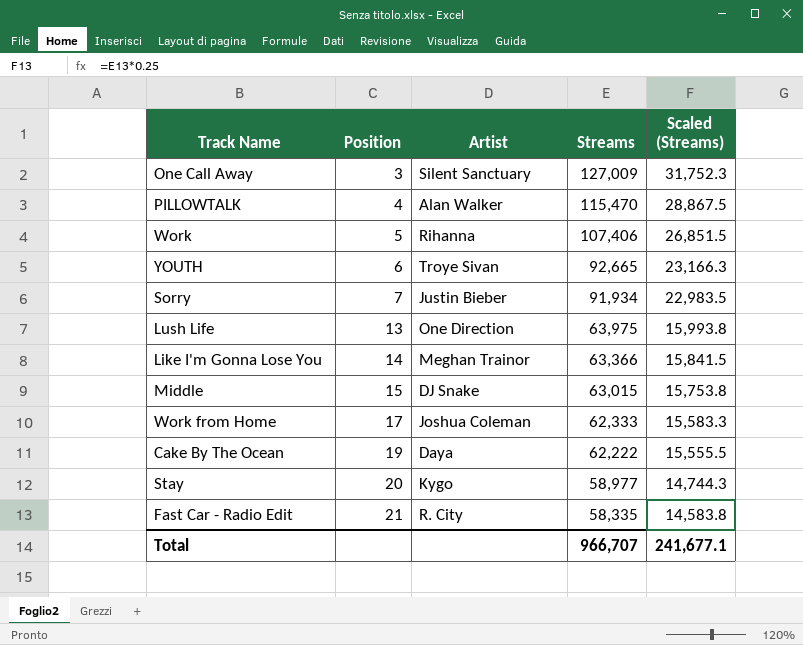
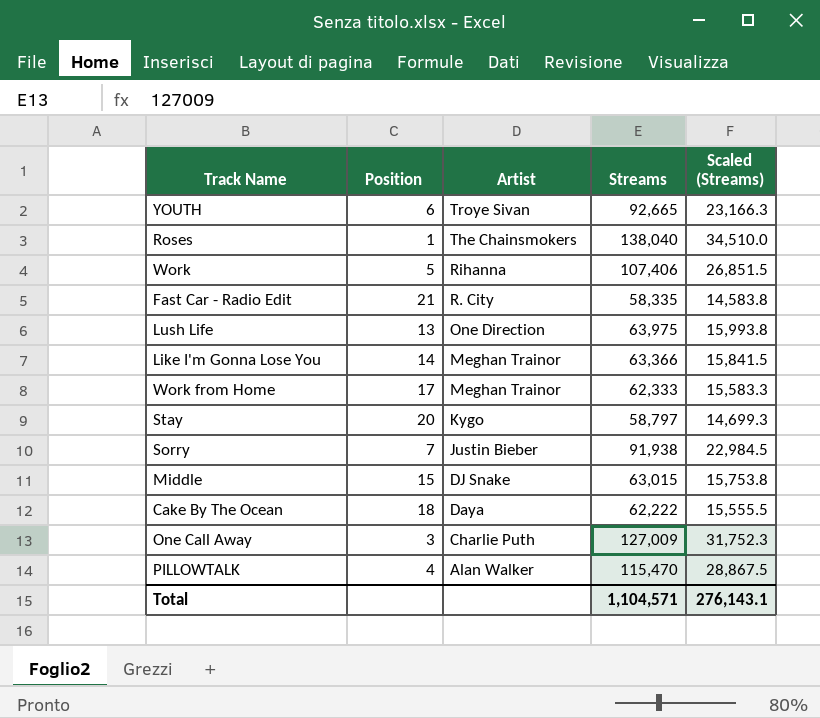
row order: Position ascending -> Artist descending
row Roses: none -> 1 | The Chainsmokers | 138,040 | 34,510.0
Work from Home | Artist: Joshua Coleman -> Meghan Trainor
Stay | Streams: 58,977 -> 58,797
Stay | Scaled (Streams): 14,744.3 -> 14,699.3
Sorry | Streams: 91,934 -> 91,938
Sorry | Scaled (Streams): 22,983.5 -> 22,984.5
Cake By The Ocean | Position: 19 -> 18
One Call Away | Artist: Silent Sanctuary -> Charlie Puth
Total | Streams: 966,707 -> 1,104,571
Total | Scaled (Streams): 241,677.1 -> 276,143.1

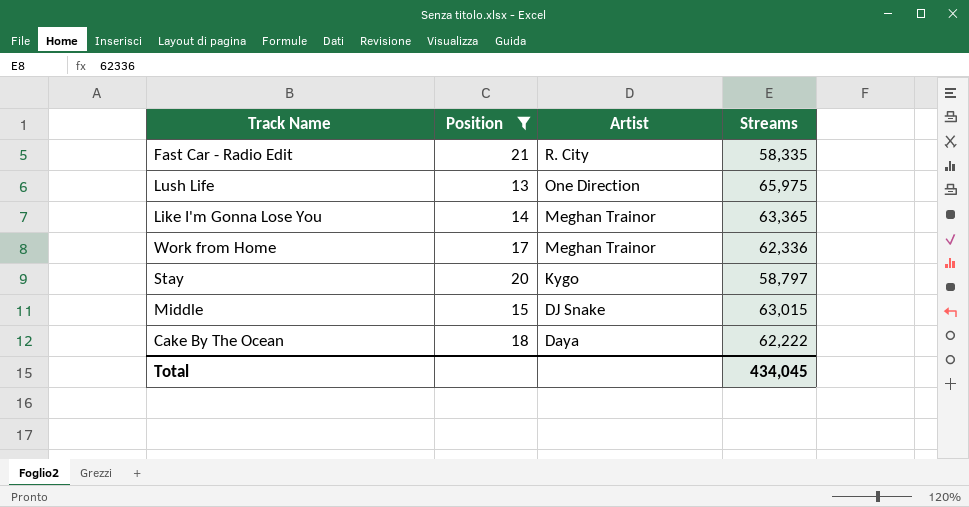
filter: none -> Position >= 13
column Scaled (Streams) | formula: [Streams] * 0.25 -> none
Lush Life | Streams: 63,975 -> 65,975
Like I'm Gonna Lose You | Streams: 63,366 -> 63,365
Work from Home | Streams: 62,333 -> 62,336
Total | Streams: 1,104,571 -> 434,045

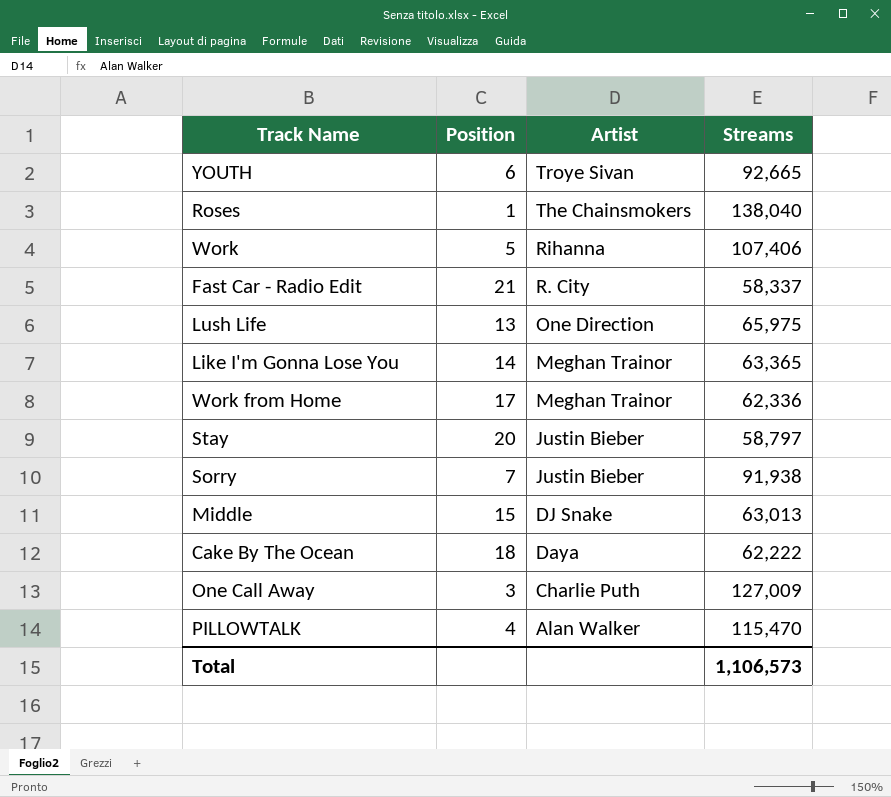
filter: Position >= 13 -> none
Fast Car - Radio Edit | Streams: 58,335 -> 58,337
Stay | Artist: Kygo -> Justin Bieber
Middle | Streams: 63,015 -> 63,013
Total | Streams: 434,045 -> 1,106,573

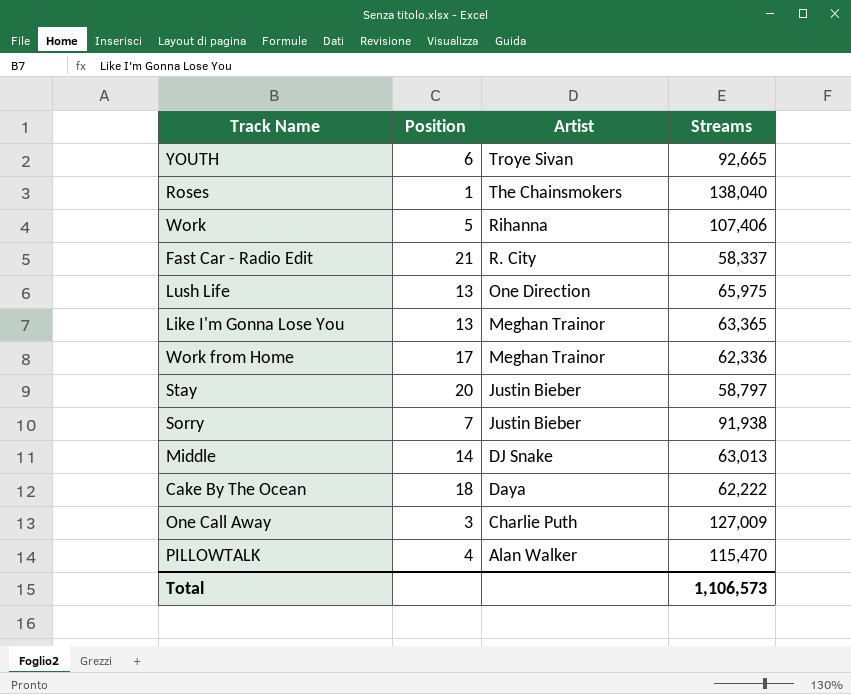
Like I'm Gonna Lose You | Position: 14 -> 13
Middle | Position: 15 -> 14

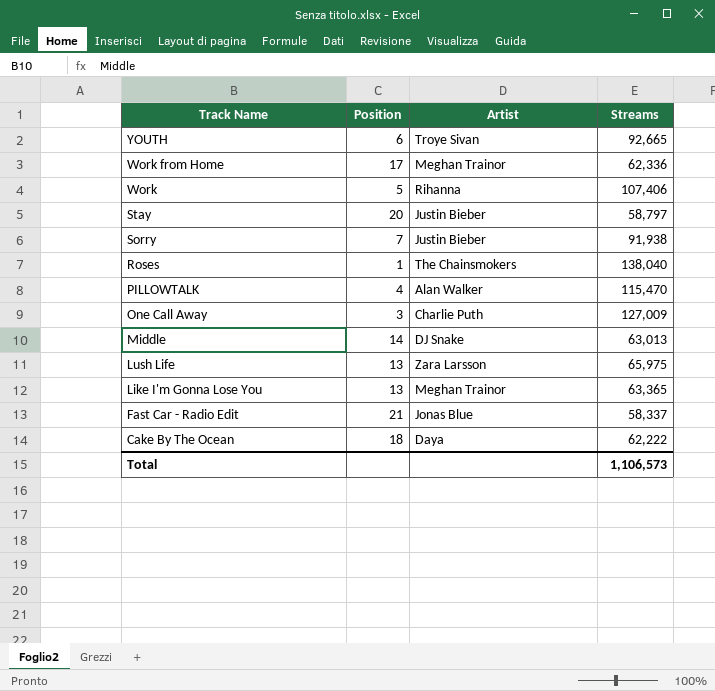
row order: Artist descending -> Track Name descending
Lush Life | Artist: One Direction -> Zara Larsson
Fast Car - Radio Edit | Artist: R. City -> Jonas Blue

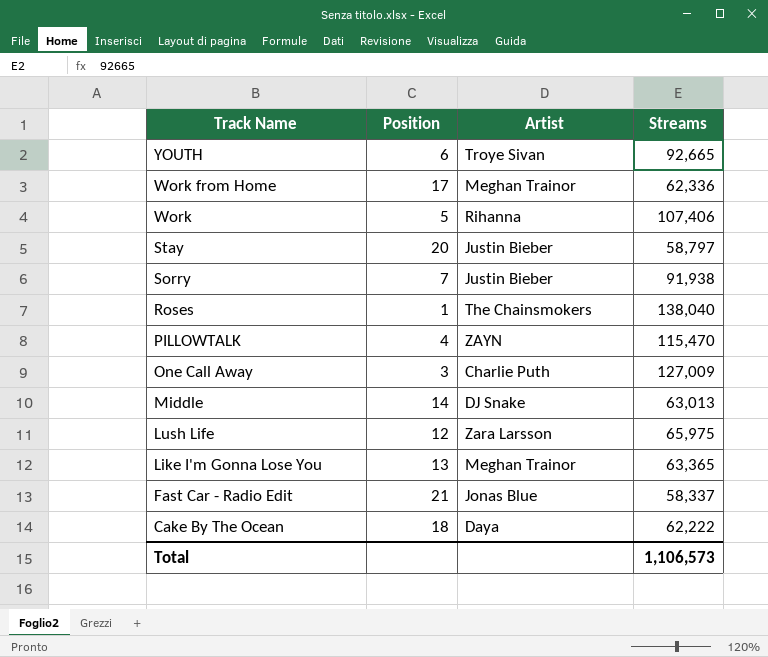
PILLOWTALK | Artist: Alan Walker -> ZAYN
Lush Life | Position: 13 -> 12

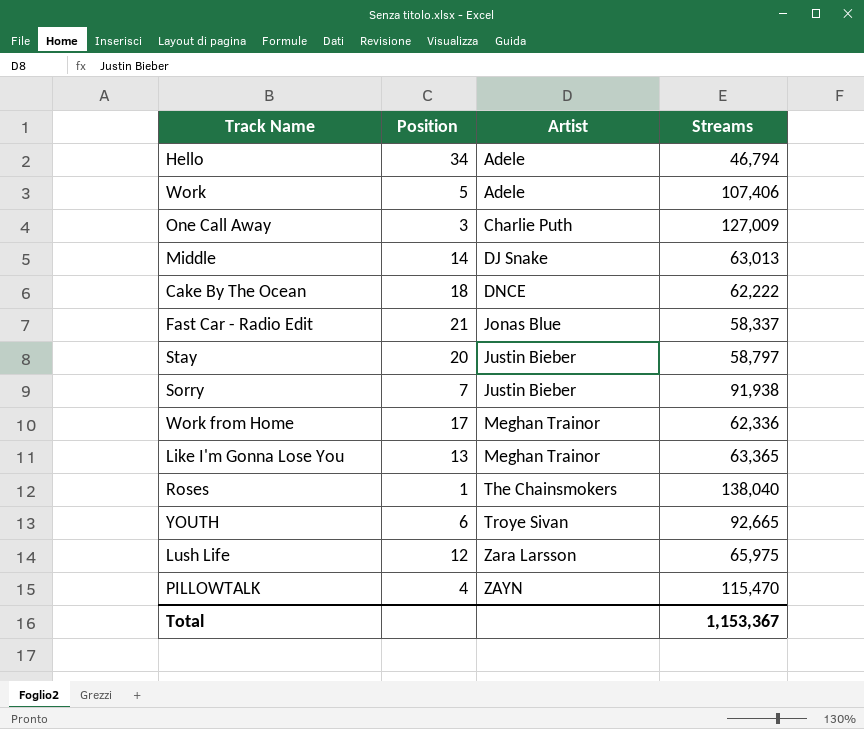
row order: Track Name descending -> Artist ascending
row Hello: none -> 34 | Adele | 46,794
Work | Artist: Rihanna -> Adele
Cake By The Ocean | Artist: Daya -> DNCE
Total | Streams: 1,106,573 -> 1,153,367

